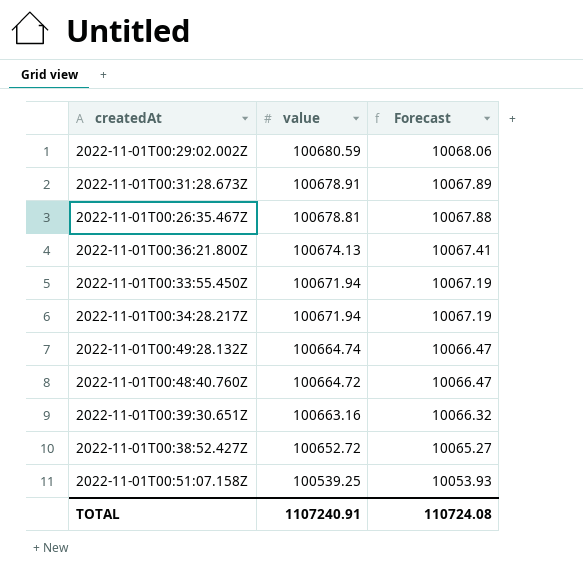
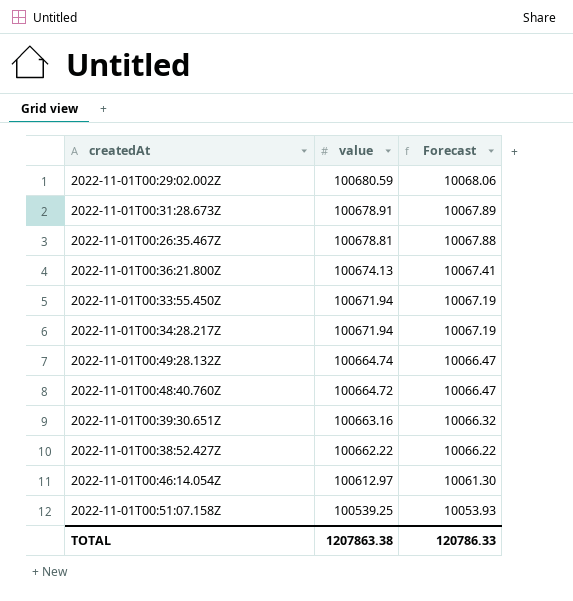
2022-11-01T00:38:52.427Z | value: 100652.72 -> 100662.22
2022-11-01T00:38:52.427Z | Forecast: 10065.27 -> 10066.22
row 2022-11-01T00:46:14.054Z: none -> 100612.97 | 10061.30
TOTAL | value: 1107240.91 -> 1207863.38
TOTAL | Forecast: 110724.08 -> 120786.33

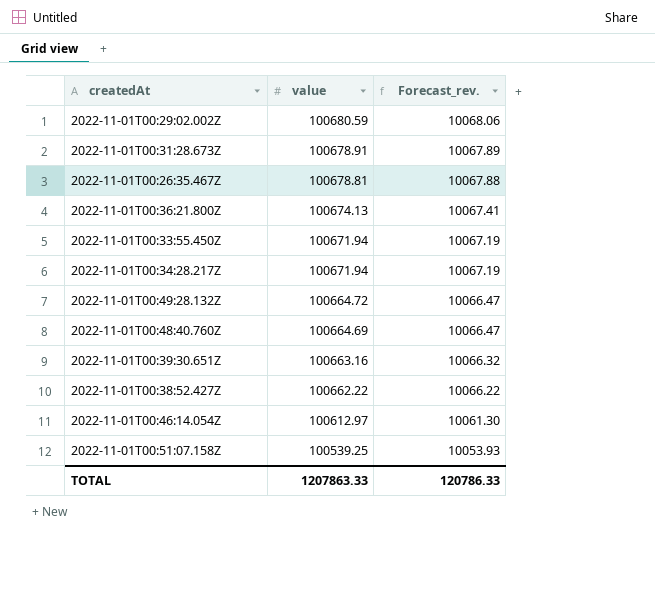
column name: Forecast -> Forecast_rev.
2022-11-01T00:49:28.132Z | value: 100664.74 -> 100664.72
2022-11-01T00:48:40.760Z | value: 100664.72 -> 100664.69
TOTAL | value: 1207863.38 -> 1207863.33

